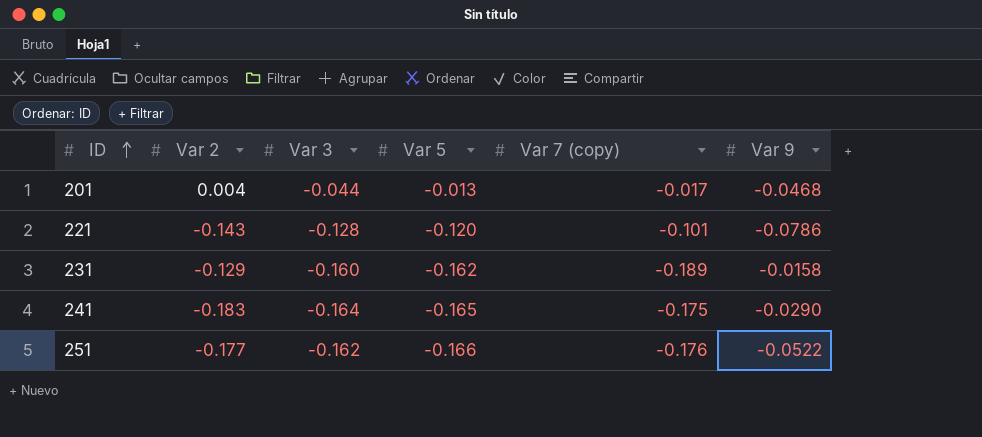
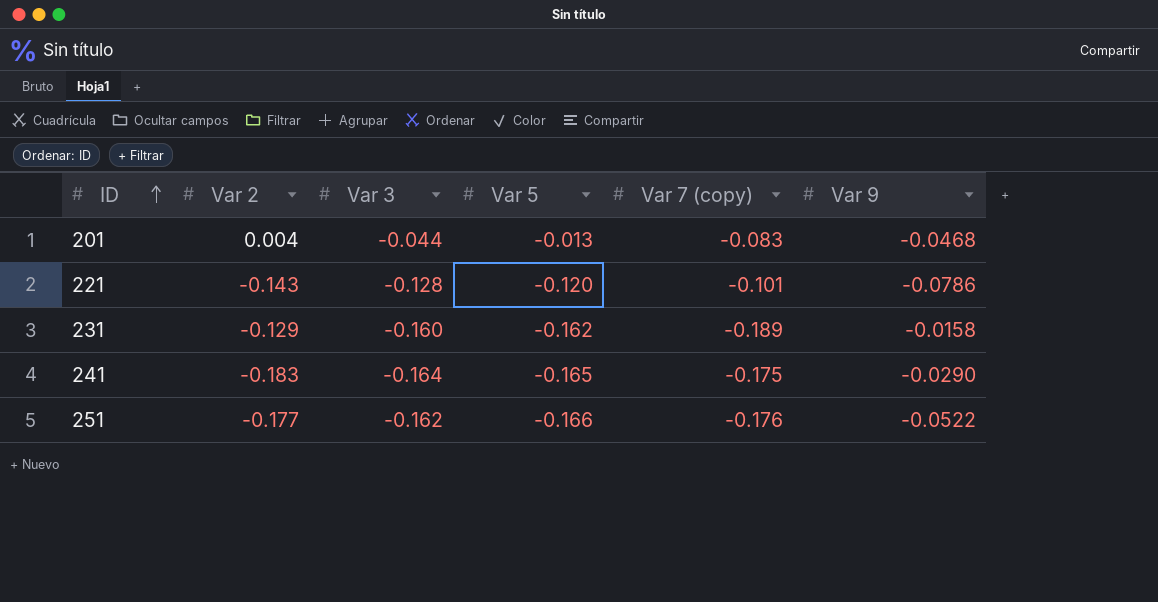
201 | Var 7 (copy): -0.017 -> -0.083

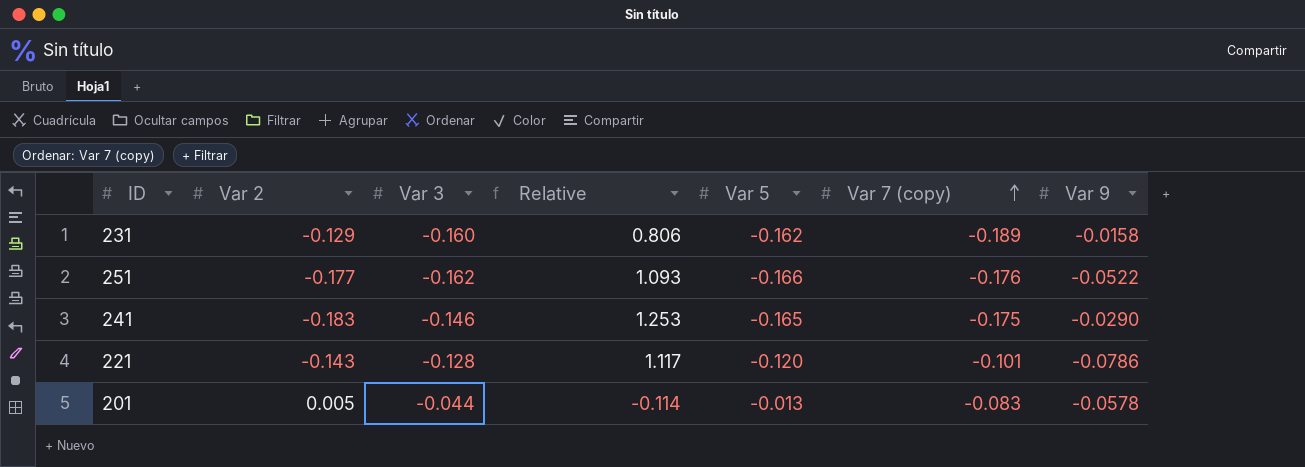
row order: ID ascending -> Var 7 (copy) ascending
column Relative | formula: none -> [Var 2] / [Var 3]
241 | Var 3: -0.164 -> -0.146
201 | Var 2: 0.004 -> 0.005
201 | Var 9: -0.0468 -> -0.0578

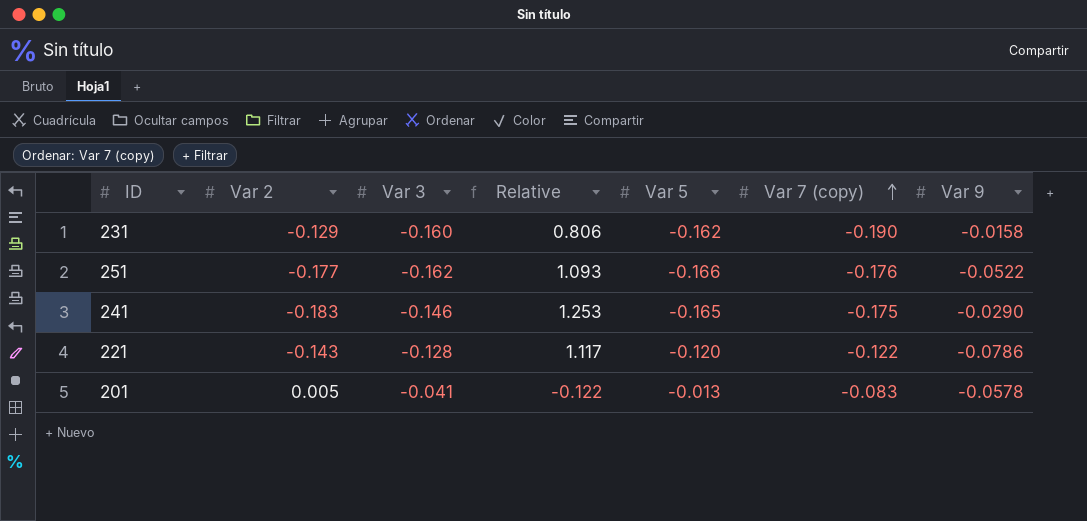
231 | Var 7 (copy): -0.189 -> -0.190
221 | Var 7 (copy): -0.101 -> -0.122
201 | Var 3: -0.044 -> -0.041
201 | Relative: -0.114 -> -0.122

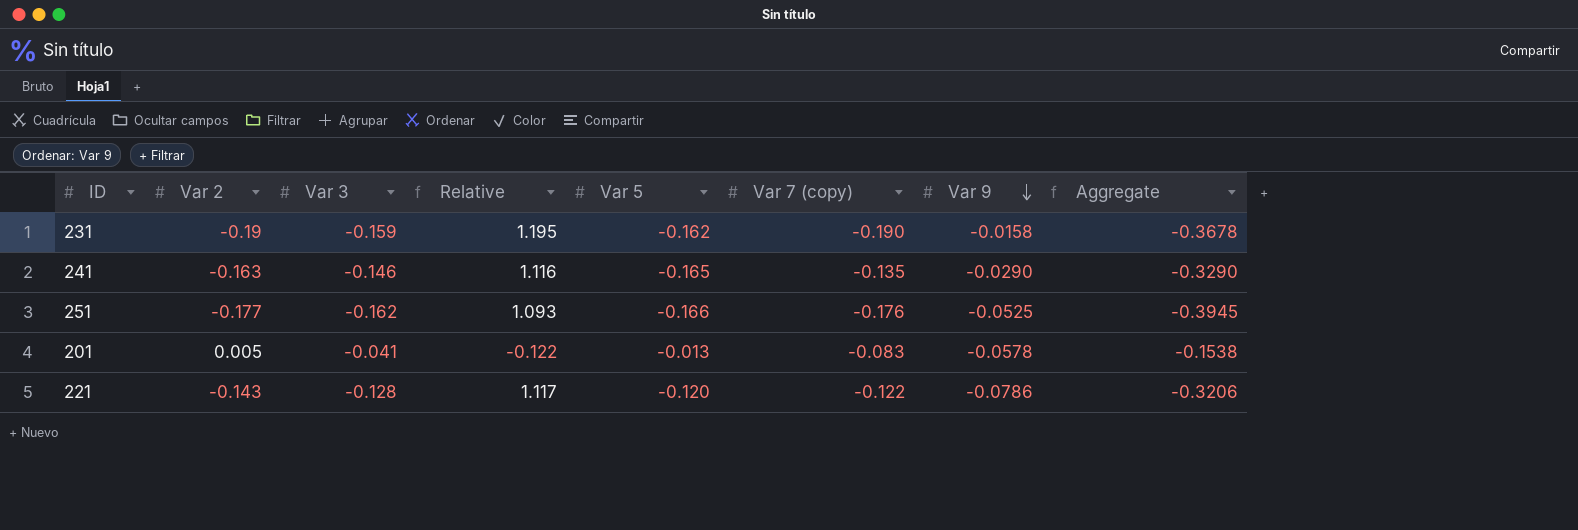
row order: Var 7 (copy) ascending -> Var 9 descending
column Aggregate | formula: none -> [Var 5] + [Var 7 (copy)] + [Var 9]
231 | Var 2: -0.129 -> -0.19
231 | Var 3: -0.160 -> -0.159
231 | Relative: 0.806 -> 1.195
241 | Var 2: -0.183 -> -0.163
241 | Relative: 1.253 -> 1.116
241 | Var 7 (copy): -0.175 -> -0.135
251 | Var 9: -0.0522 -> -0.0525

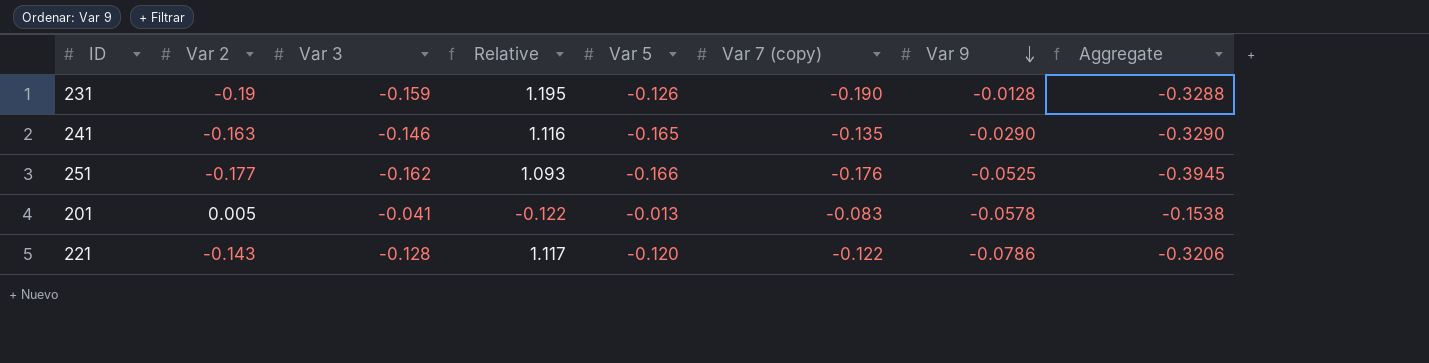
231 | Var 5: -0.162 -> -0.126
231 | Var 9: -0.0158 -> -0.0128
231 | Aggregate: -0.3678 -> -0.3288

